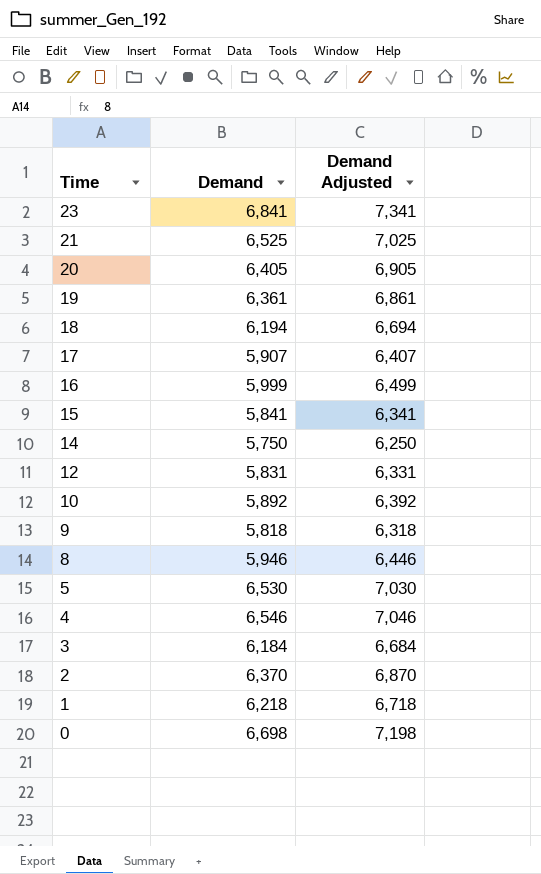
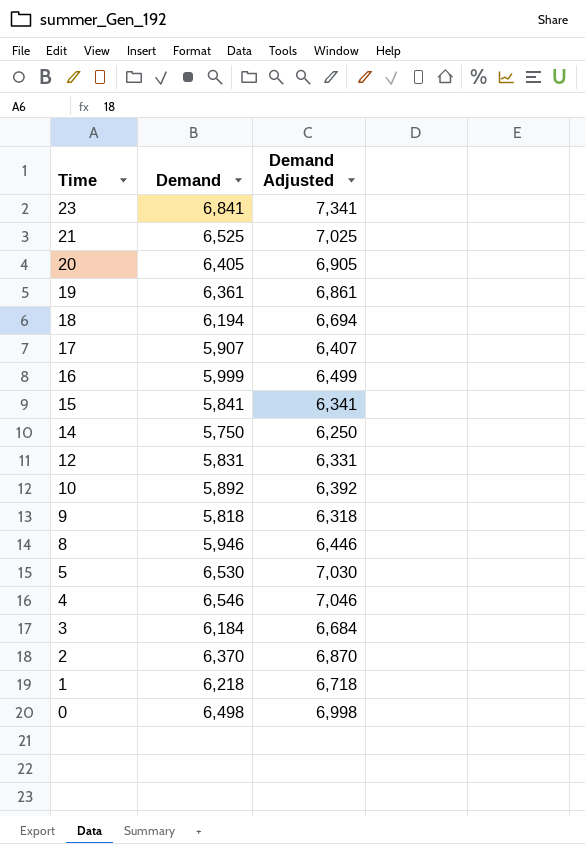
0 | Demand: 6,698 -> 6,498
0 | Demand Adjusted: 7,198 -> 6,998

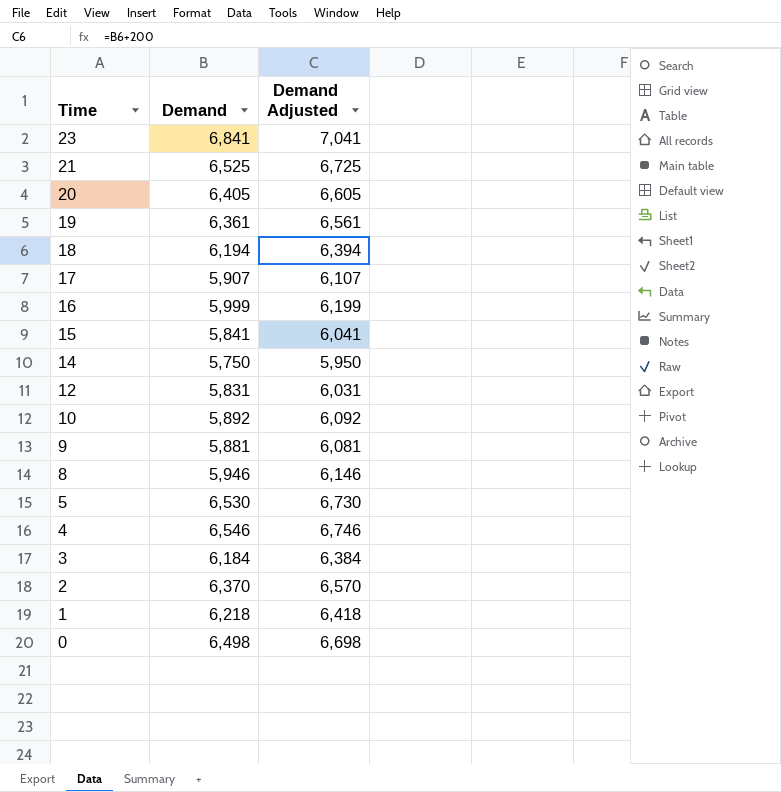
column Demand Adjusted | formula: [Demand] + 500 -> [Demand] + 200
9 | Demand: 5,818 -> 5,881

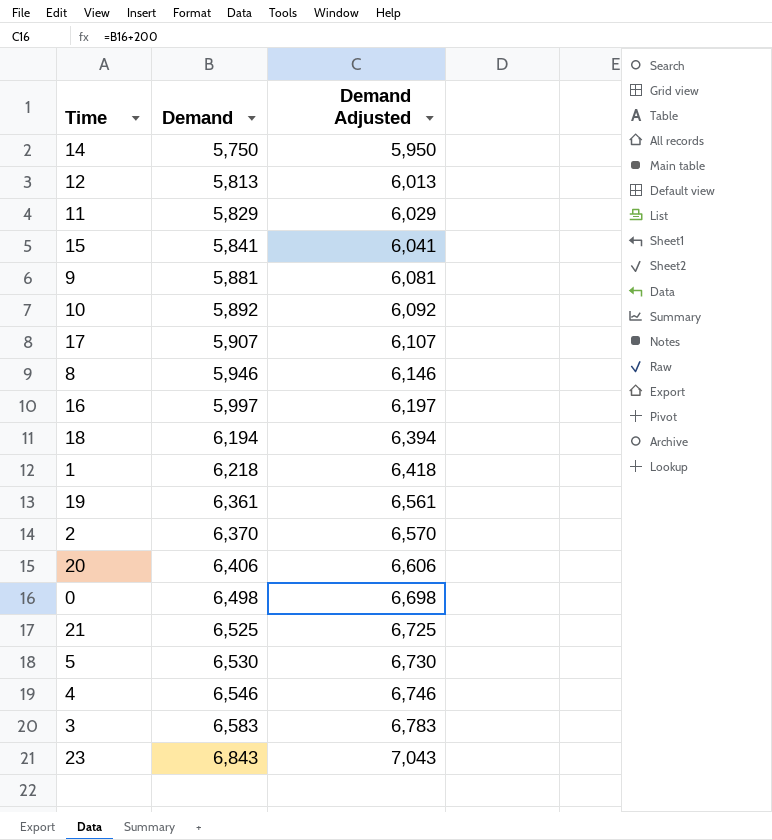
row order: Time descending -> Demand ascending
12 | Demand: 5,831 -> 5,813
12 | Demand Adjusted: 6,031 -> 6,013
row 11: none -> 5,829 | 6,029
16 | Demand: 5,999 -> 5,997
16 | Demand Adjusted: 6,199 -> 6,197
20 | Demand: 6,405 -> 6,406
20 | Demand Adjusted: 6,605 -> 6,606
3 | Demand: 6,184 -> 6,583
3 | Demand Adjusted: 6,384 -> 6,783
23 | Demand: 6,841 -> 6,843
23 | Demand Adjusted: 7,041 -> 7,043

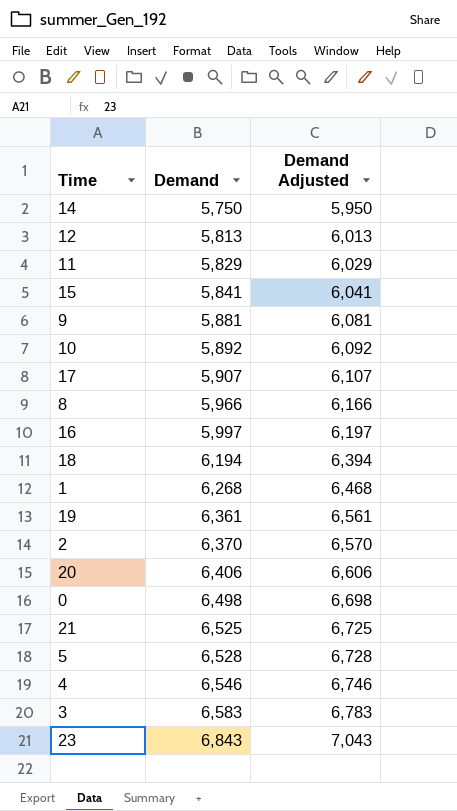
8 | Demand: 5,946 -> 5,966
8 | Demand Adjusted: 6,146 -> 6,166
1 | Demand: 6,218 -> 6,268
1 | Demand Adjusted: 6,418 -> 6,468
5 | Demand: 6,530 -> 6,528
5 | Demand Adjusted: 6,730 -> 6,728

